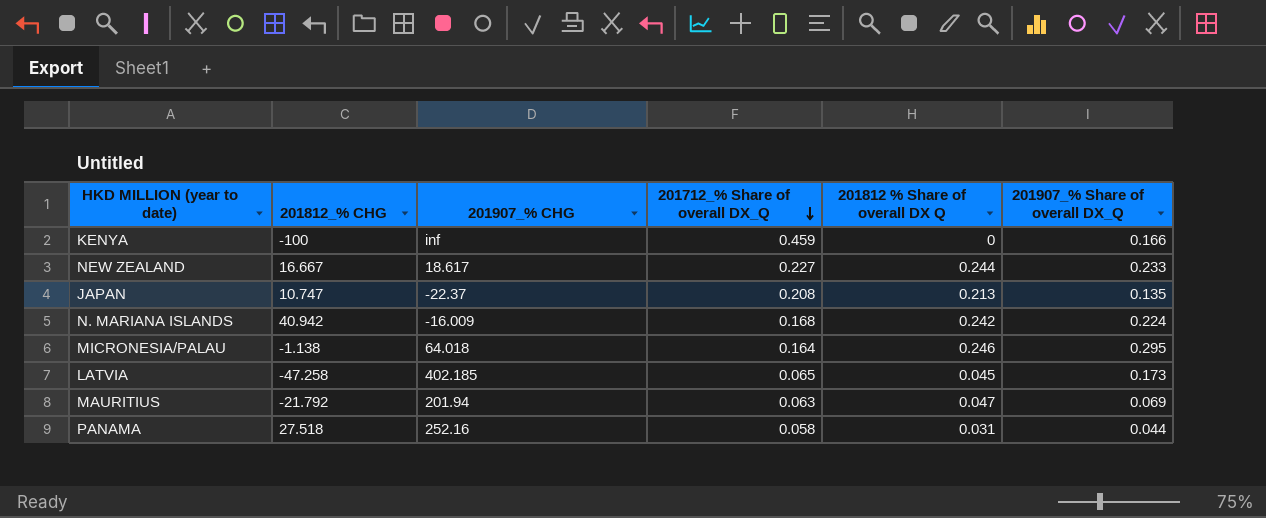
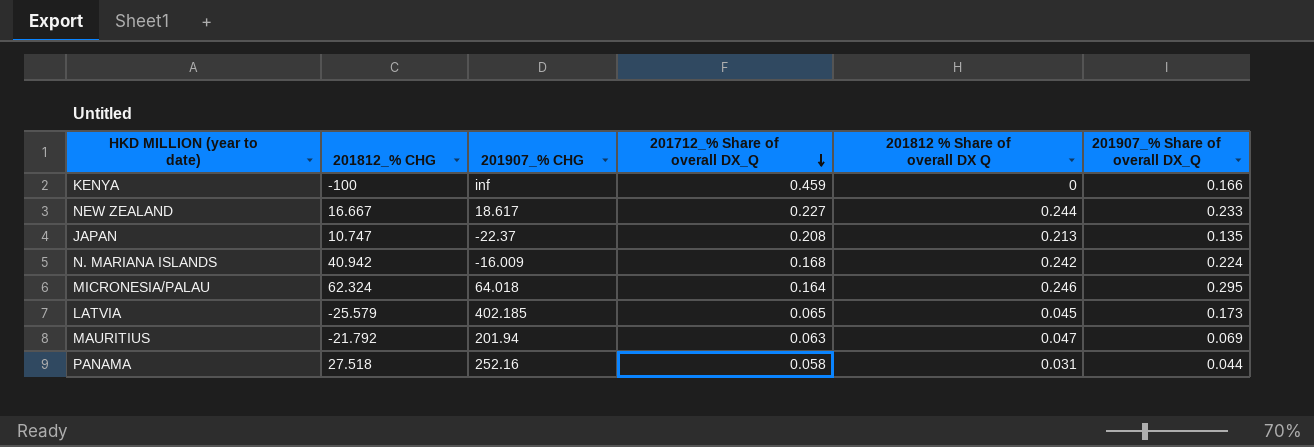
MICRONESIA/PALAU | 201812_% CHG: -1.138 -> 62.324
LATVIA | 201812_% CHG: -47.258 -> -25.579

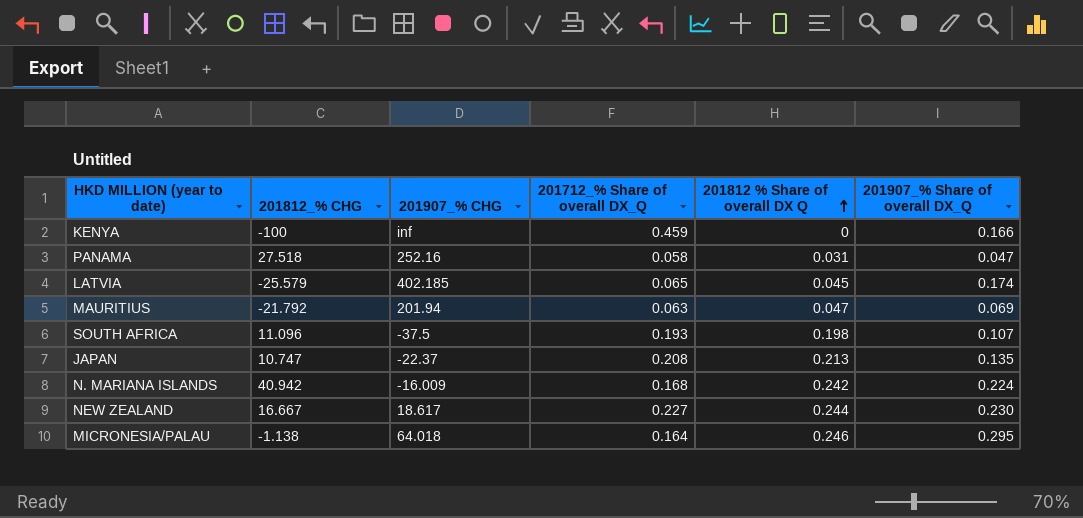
row order: 201712_% Share of overall DX_Q descending -> 201812 % Share of overall DX Q ascending
PANAMA | 201907_% Share of overall DX_Q: 0.044 -> 0.047
LATVIA | 201907_% Share of overall DX_Q: 0.173 -> 0.174
row SOUTH AFRICA: none -> 11.096 | -37.5 | 0.193 | 0.198 | 0.107
NEW ZEALAND | 201907_% Share of overall DX_Q: 0.233 -> 0.230
MICRONESIA/PALAU | 201812_% CHG: 62.324 -> -1.138

